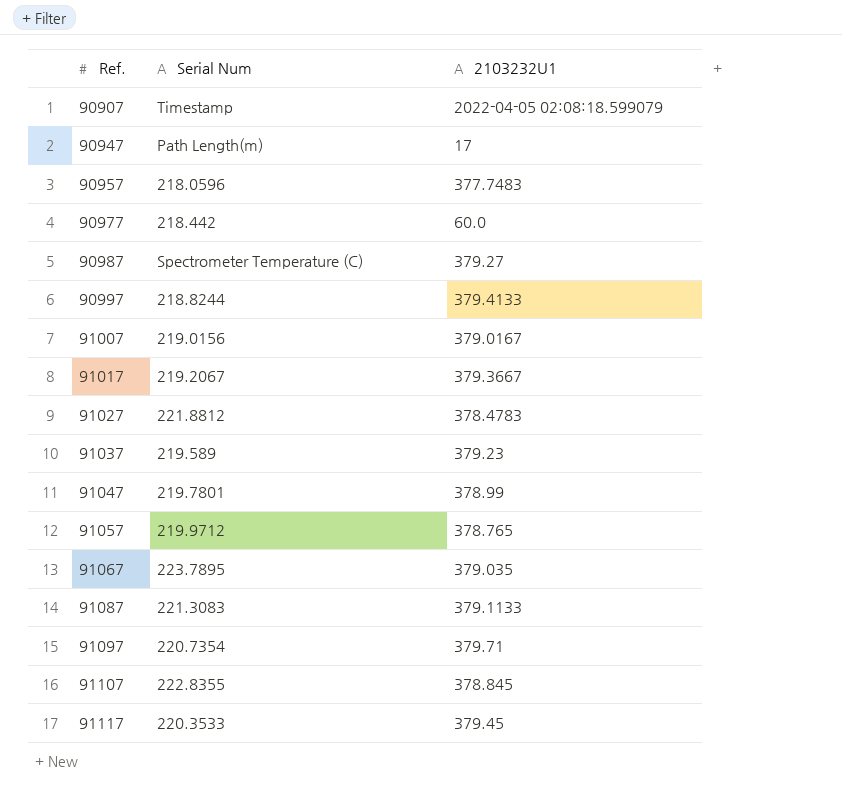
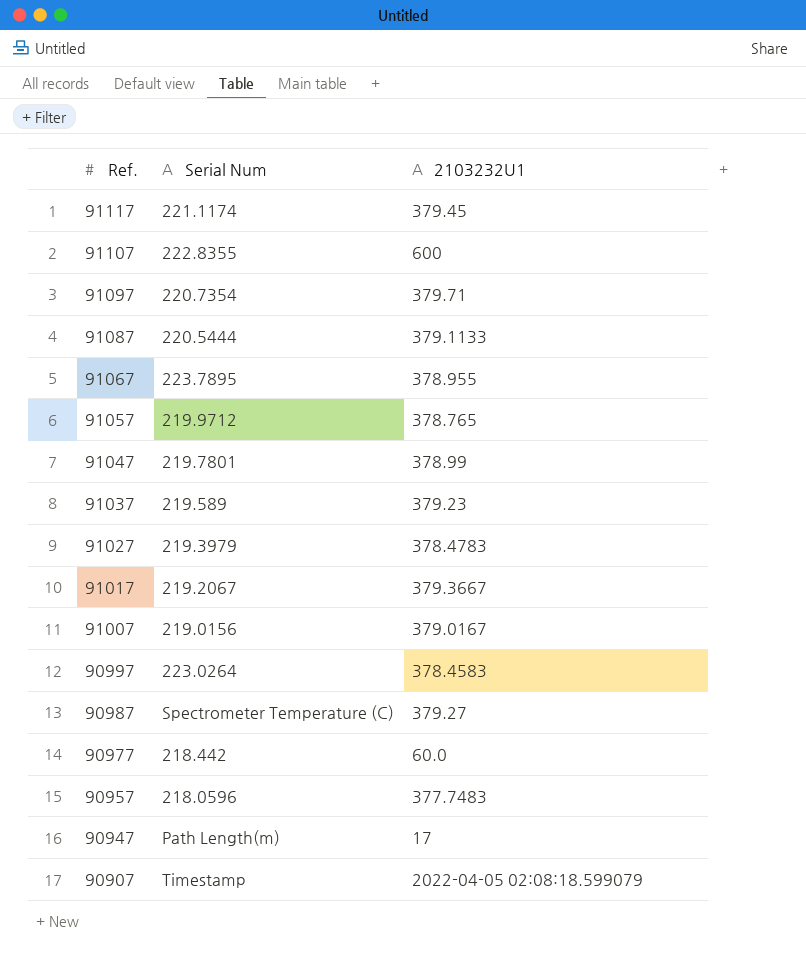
row order: Ref. ascending -> Ref. descending
91117 | Serial Num: 220.3533 -> 221.1174
91107 | 2103232U1: 378.845 -> 600
91087 | Serial Num: 221.3083 -> 220.5444
91067 | 2103232U1: 379.035 -> 378.955
91027 | Serial Num: 221.8812 -> 219.3979
90997 | Serial Num: 218.8244 -> 223.0264
90997 | 2103232U1: 379.4133 -> 378.4583

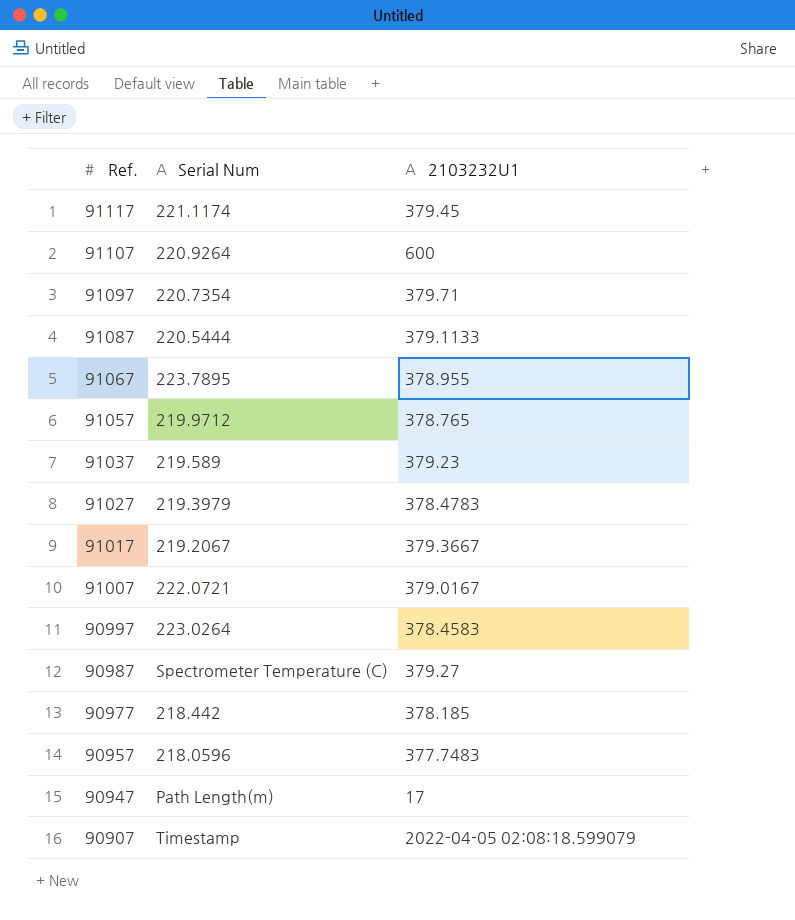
row 91047: 219.7801 | 378.99 -> none
91107 | Serial Num: 222.8355 -> 220.9264
91007 | Serial Num: 219.0156 -> 222.0721
90977 | 2103232U1: 60.0 -> 378.185

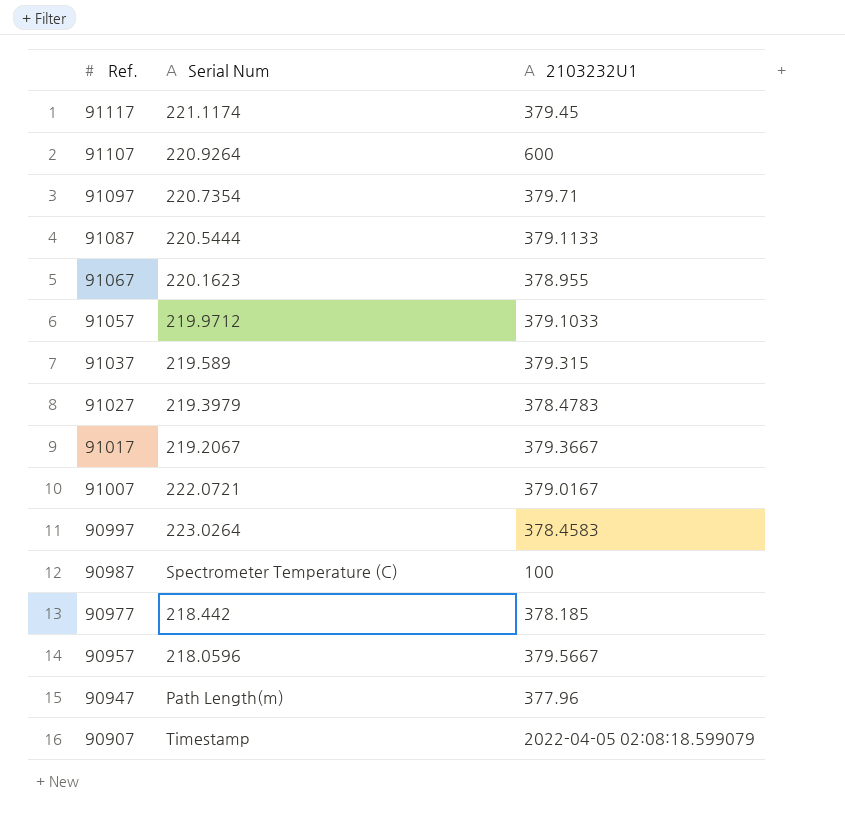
91067 | Serial Num: 223.7895 -> 220.1623
91057 | 2103232U1: 378.765 -> 379.1033
91037 | 2103232U1: 379.23 -> 379.315
90987 | 2103232U1: 379.27 -> 100
90957 | 2103232U1: 377.7483 -> 379.5667
90947 | 2103232U1: 17 -> 377.96

